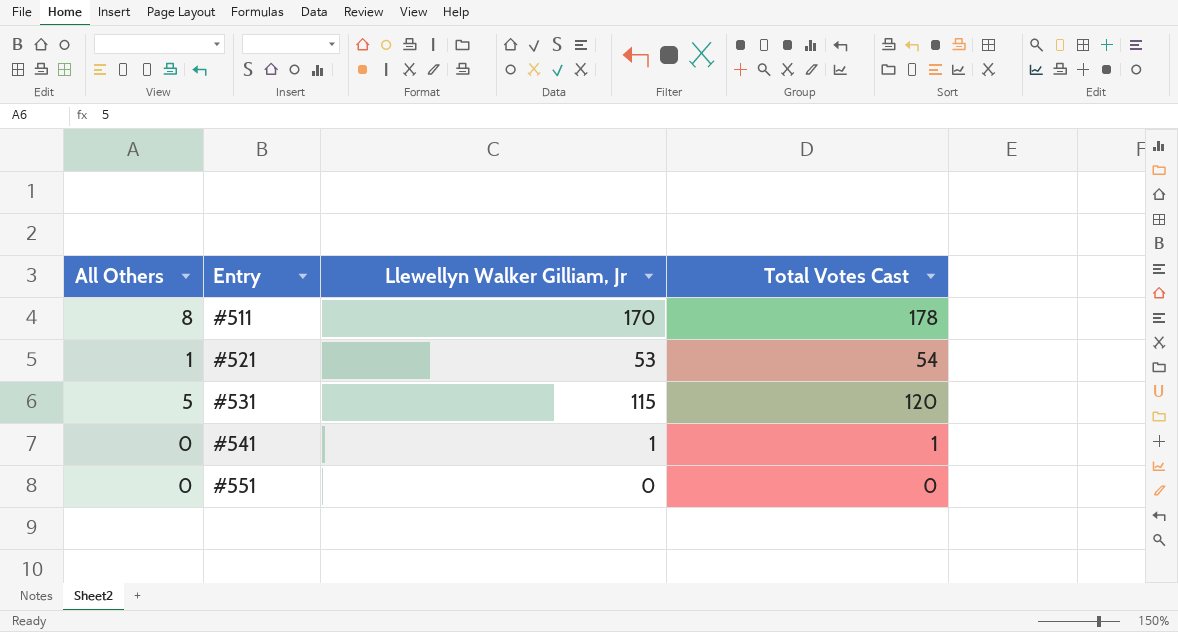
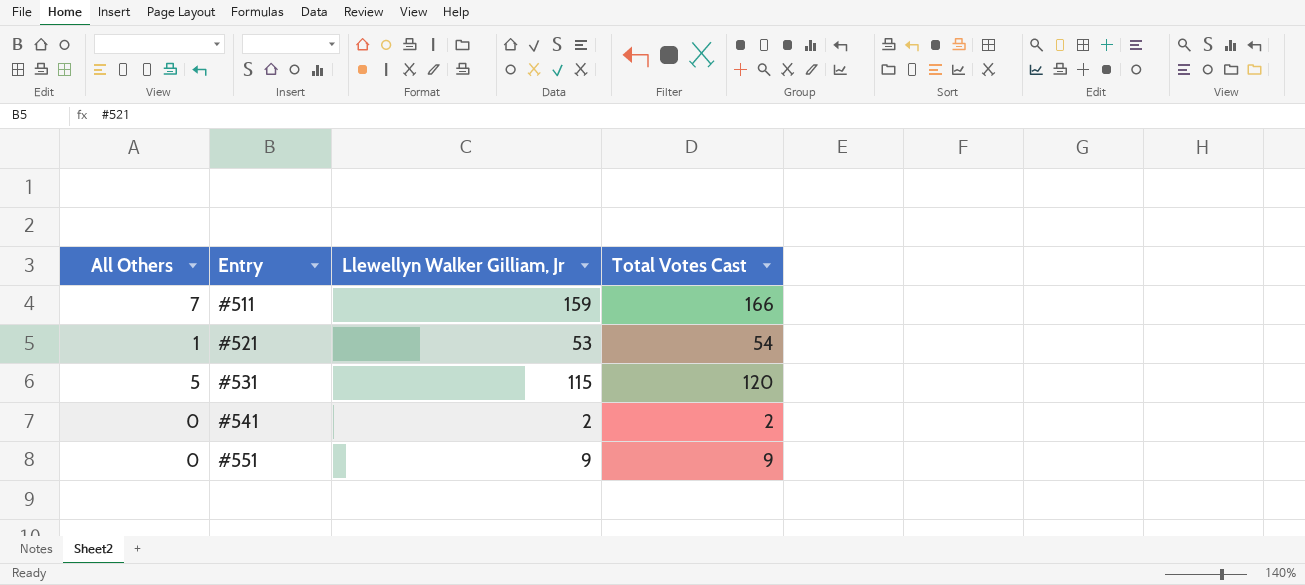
#511 | All Others: 8 -> 7
#511 | Llewellyn Walker Gilliam, Jr: 170 -> 159
#511 | Total Votes Cast: 178 -> 166
#541 | Llewellyn Walker Gilliam, Jr: 1 -> 2
#541 | Total Votes Cast: 1 -> 2
#551 | Llewellyn Walker Gilliam, Jr: 0 -> 9
#551 | Total Votes Cast: 0 -> 9

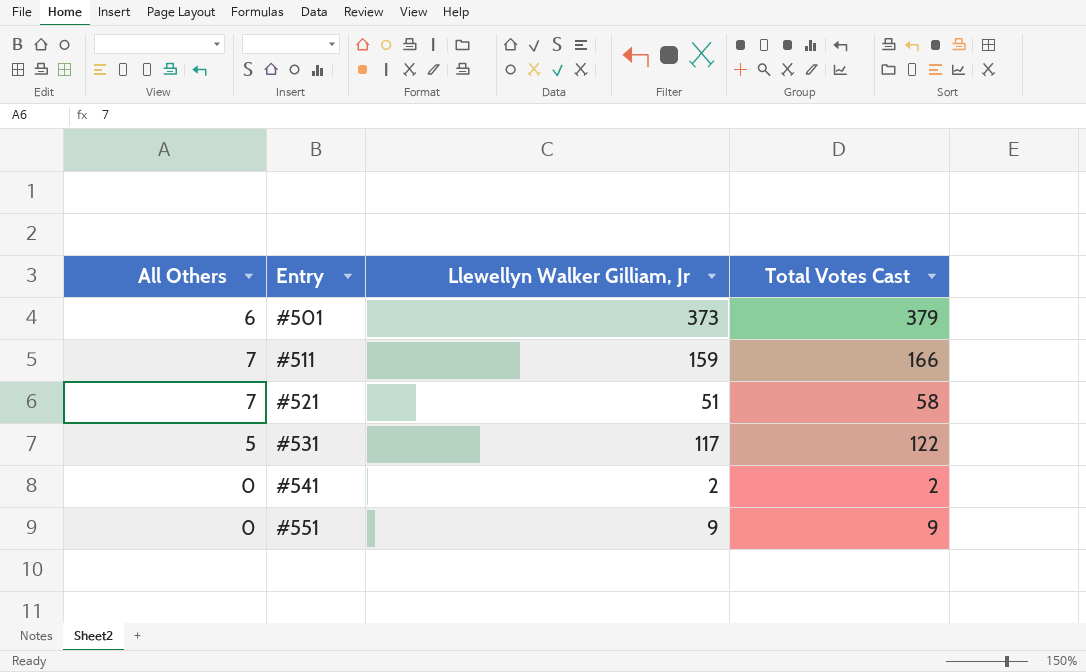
row #501: none -> 6 | 373 | 379
#521 | All Others: 1 -> 7
#521 | Llewellyn Walker Gilliam, Jr: 53 -> 51
#521 | Total Votes Cast: 54 -> 58
#531 | Llewellyn Walker Gilliam, Jr: 115 -> 117
#531 | Total Votes Cast: 120 -> 122

